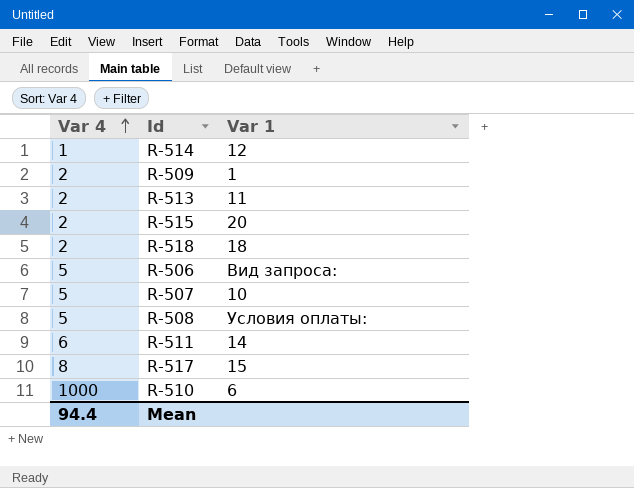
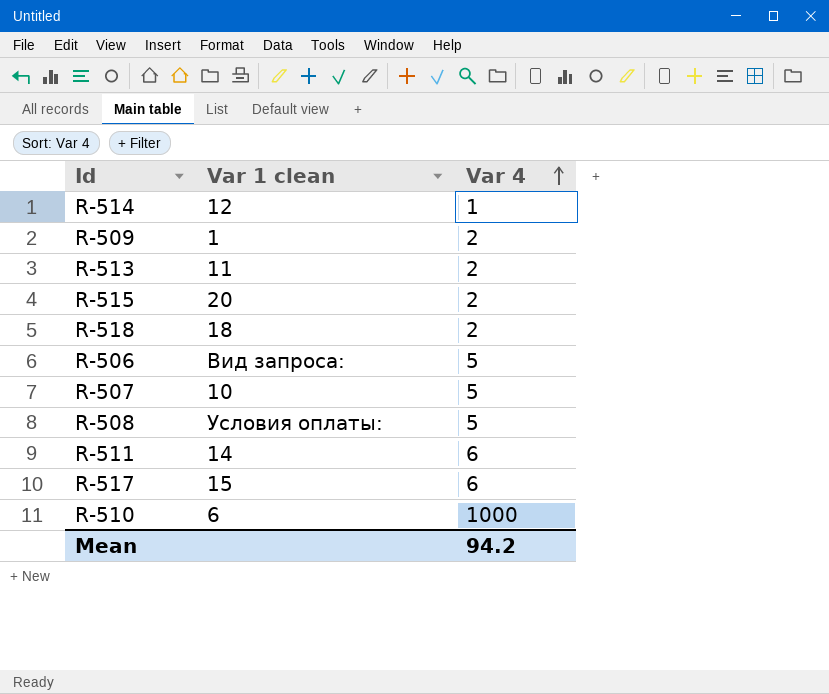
column name: Var 1 -> Var 1 clean
column Var 4 | position: 1 -> 3
R-517 | Var 4: 8 -> 6
Mean | Var 4: 94.4 -> 94.2

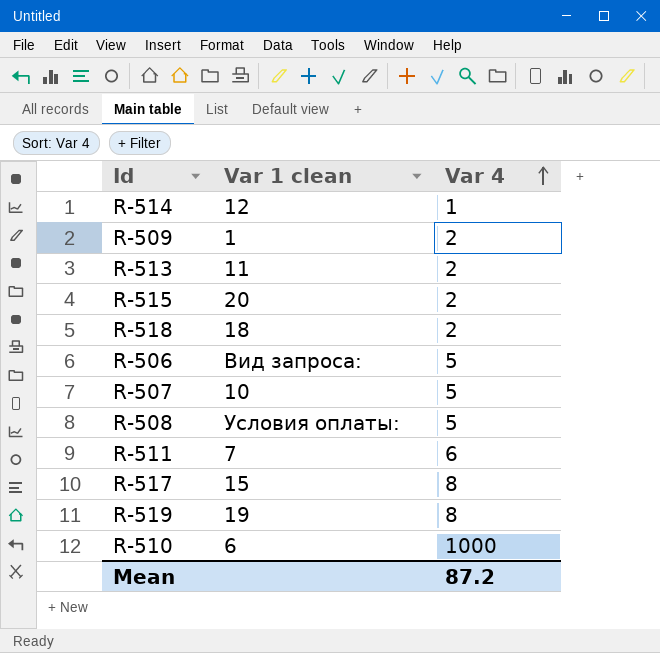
R-511 | Var 1 clean: 14 -> 7
R-517 | Var 4: 6 -> 8
row R-519: none -> 19 | 8
Mean | Var 4: 94.2 -> 87.2

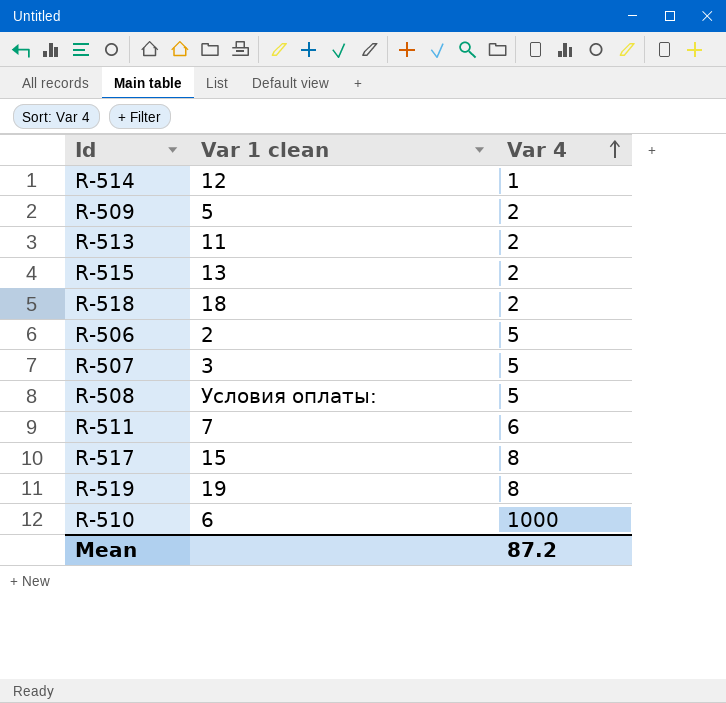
R-509 | Var 1 clean: 1 -> 5
R-515 | Var 1 clean: 20 -> 13
R-506 | Var 1 clean: Вид запроса: -> 2
R-507 | Var 1 clean: 10 -> 3

